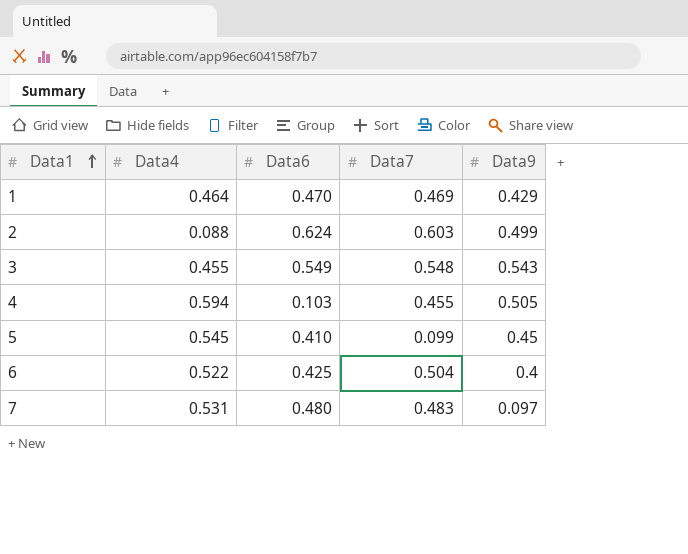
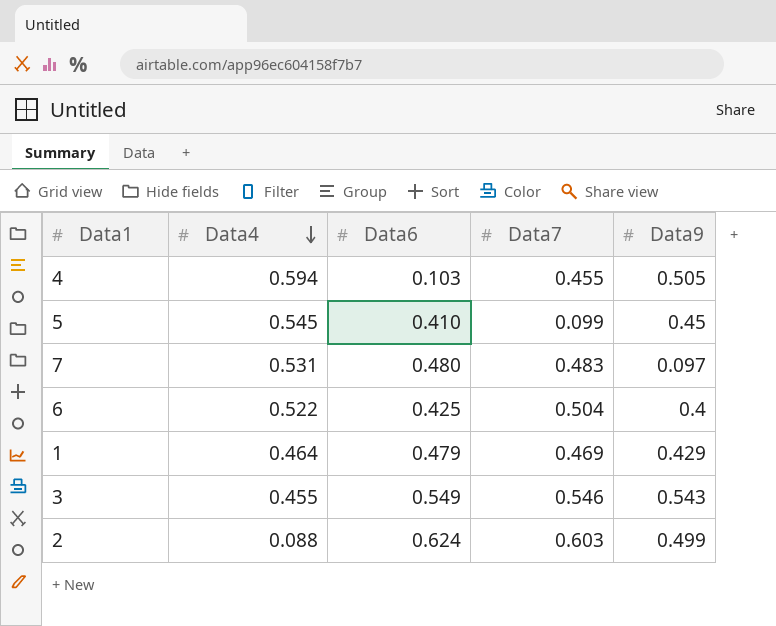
row order: Data1 ascending -> Data4 descending
1 | Data6: 0.470 -> 0.479
3 | Data7: 0.548 -> 0.546

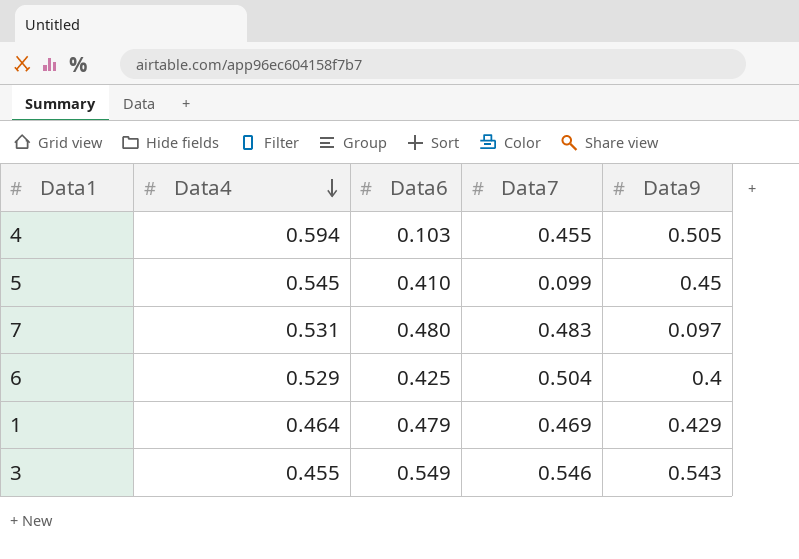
row 2: 0.088 | 0.624 | 0.603 | 0.499 -> none
6 | Data4: 0.522 -> 0.529

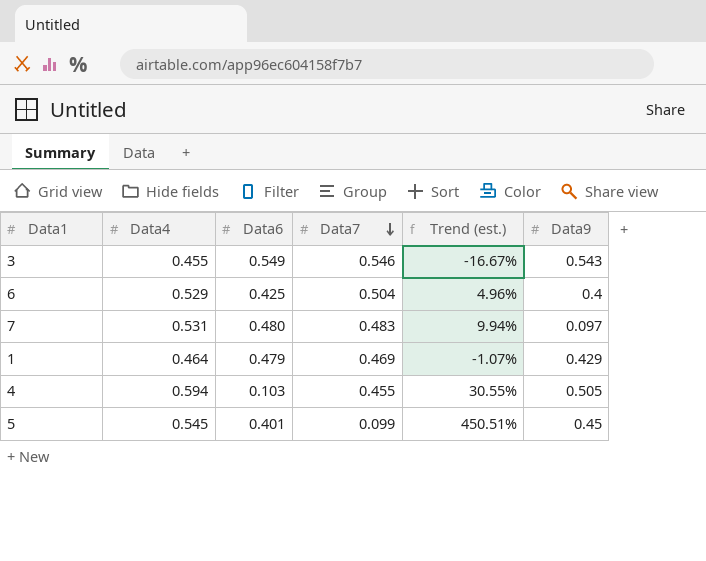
row order: Data4 descending -> Data7 descending
column Trend (est.) | formula: none -> ([Data4] - [Data7]) / [Data7]
5 | Data6: 0.410 -> 0.401

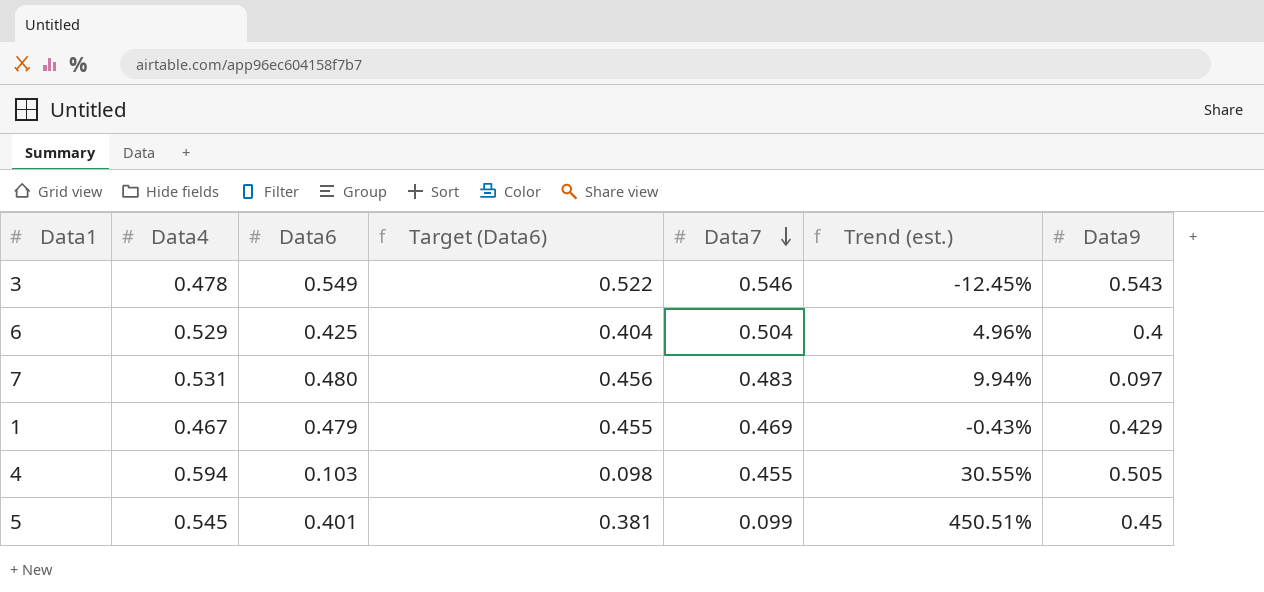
column Target (Data6) | formula: none -> [Data6] * 0.95
3 | Data4: 0.455 -> 0.478
3 | Trend (est.): -16.67% -> -12.45%
1 | Data4: 0.464 -> 0.467
1 | Trend (est.): -1.07% -> -0.43%

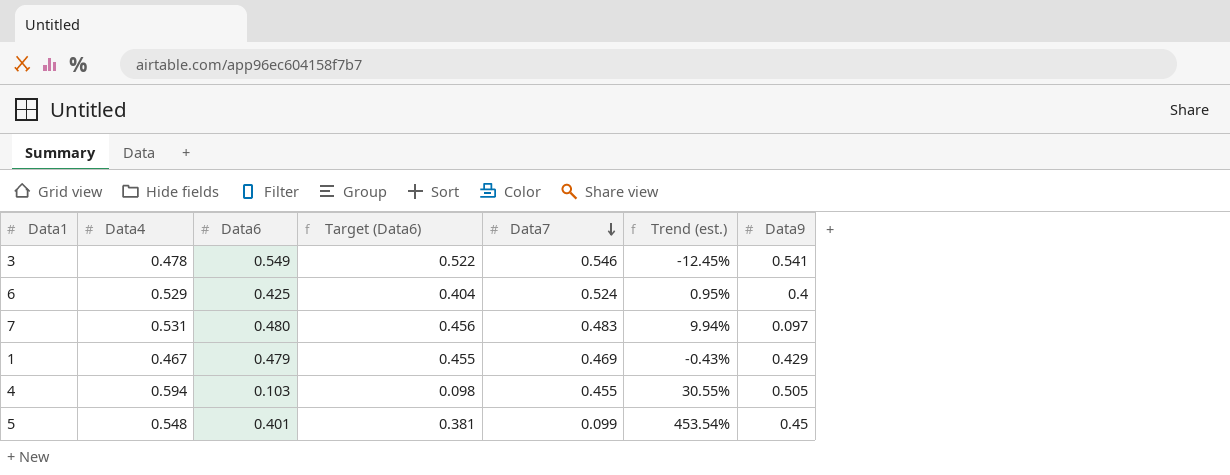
3 | Data9: 0.543 -> 0.541
6 | Data7: 0.504 -> 0.524
6 | Trend (est.): 4.96% -> 0.95%
5 | Data4: 0.545 -> 0.548
5 | Trend (est.): 450.51% -> 453.54%

